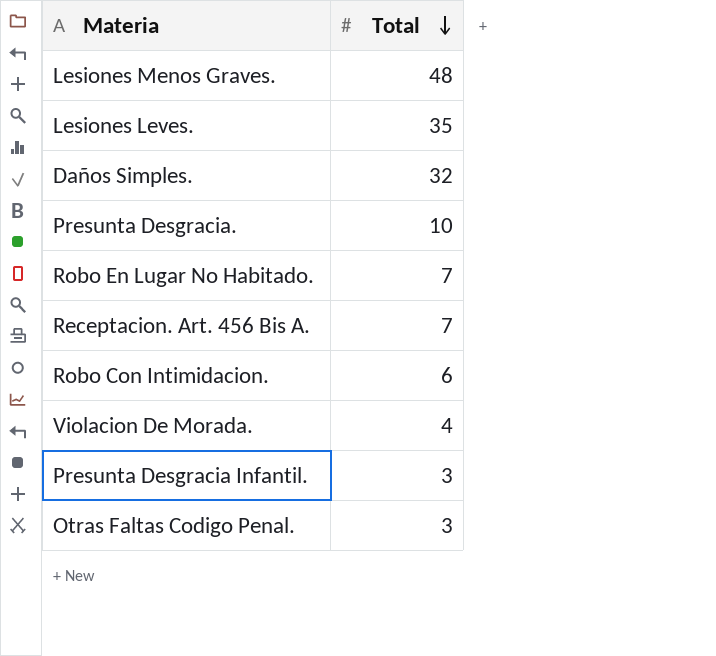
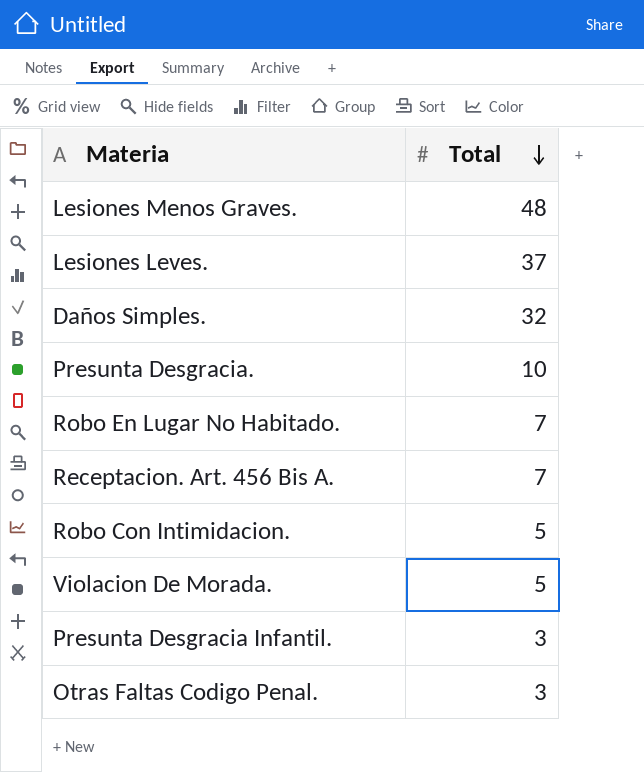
Lesiones Leves. | Total: 35 -> 37
Robo Con Intimidacion. | Total: 6 -> 5
Violacion De Morada. | Total: 4 -> 5

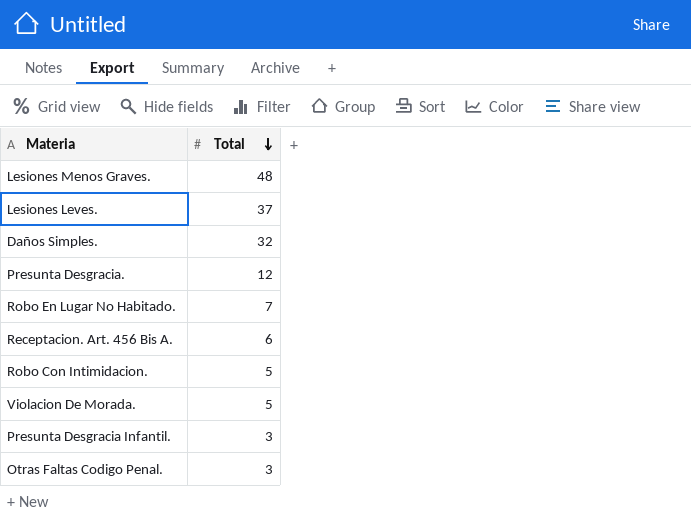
Presunta Desgracia. | Total: 10 -> 12
Receptacion. Art. 456 Bis A. | Total: 7 -> 6

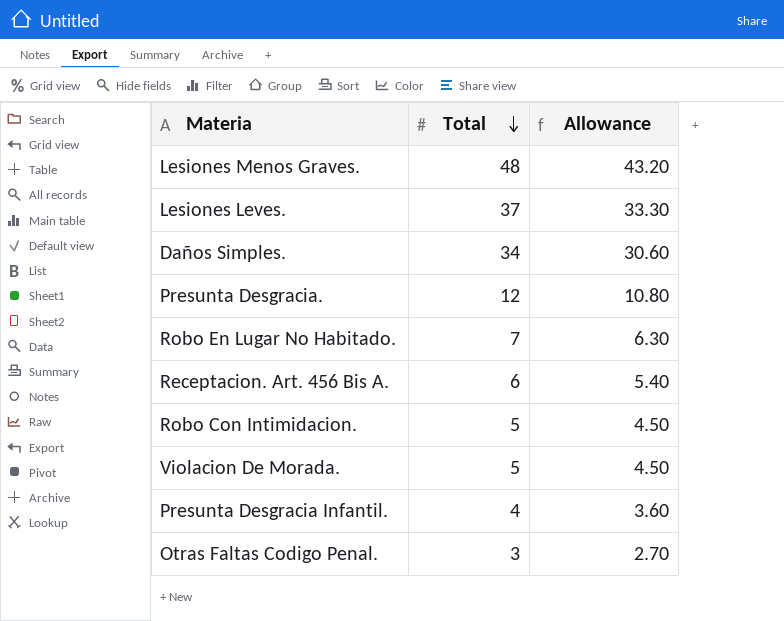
column Allowance | formula: none -> [Total] * 0.9
Daños Simples. | Total: 32 -> 34
Presunta Desgracia Infantil. | Total: 3 -> 4

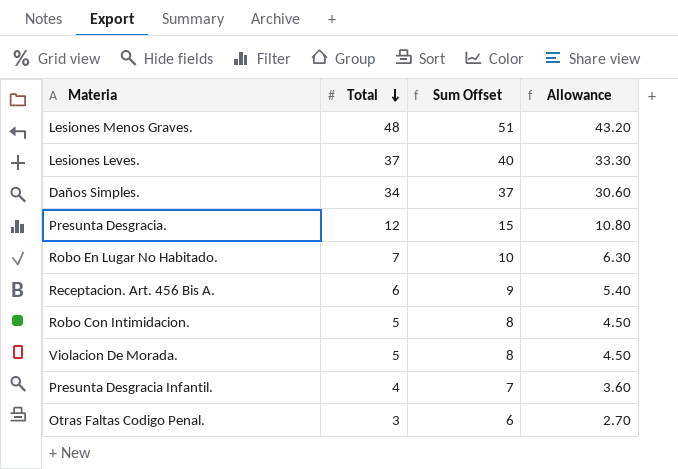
column Sum Offset | formula: none -> [Total] + 3

